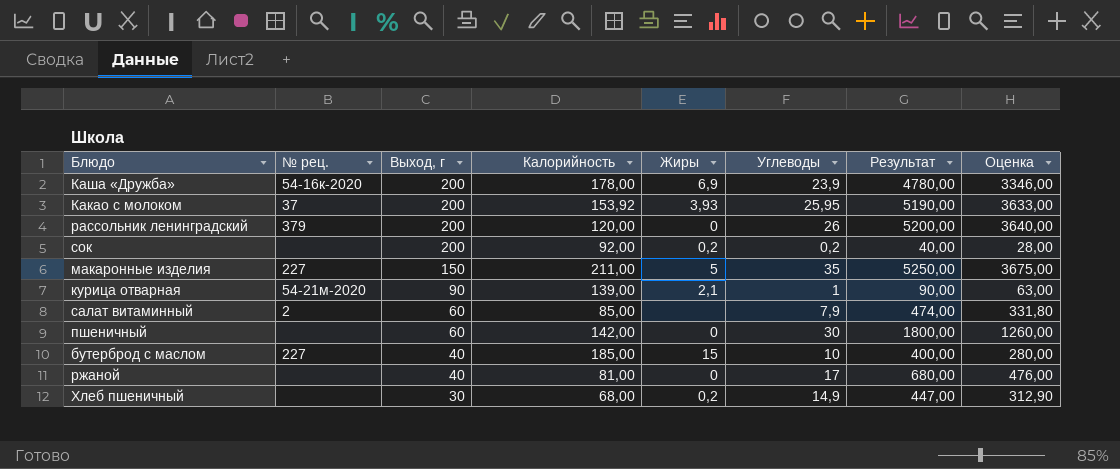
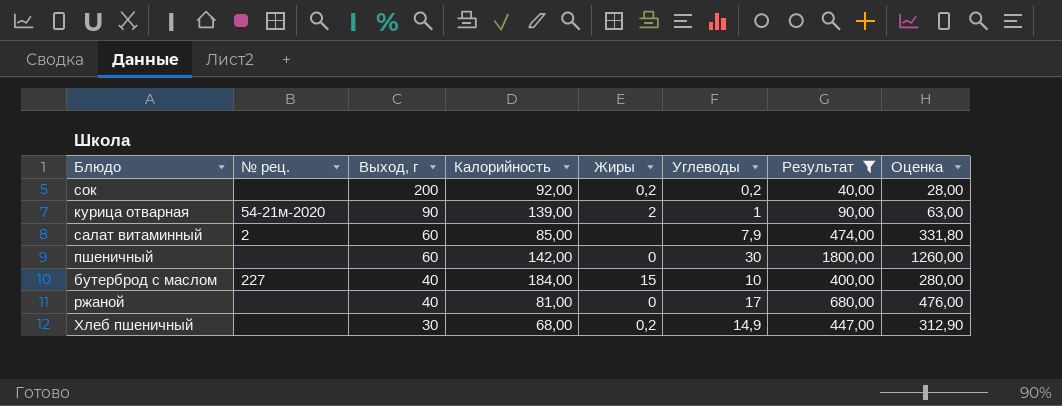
filter: none -> Результат <= 1800,00
курица отварная | Жиры: 2,1 -> 2
бутерброд с маслом | Калорийность: 185,00 -> 184,00

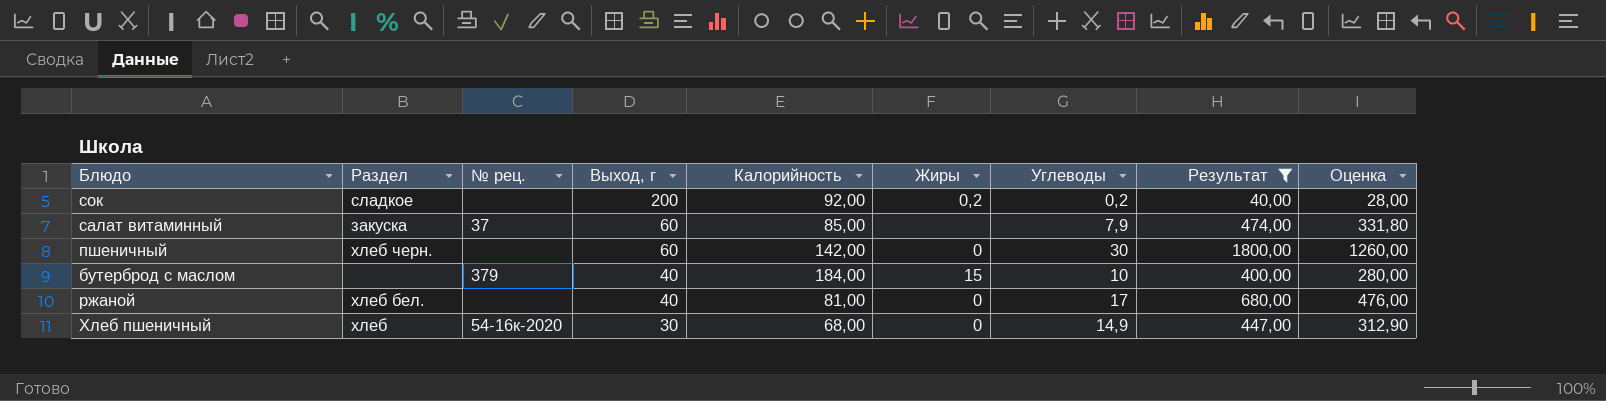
column Раздел | position: none -> 2
row курица отварная: 54-21м-2020 | 90 | 139,00 | 2 | 1 | 90,00 | 63,00 -> none
салат витаминный | № рец.: 2 -> 37
бутерброд с маслом | № рец.: 227 -> 379
Хлеб пшеничный | № рец.: none -> 54-16к-2020
Хлеб пшеничный | Жиры: 0,2 -> 0

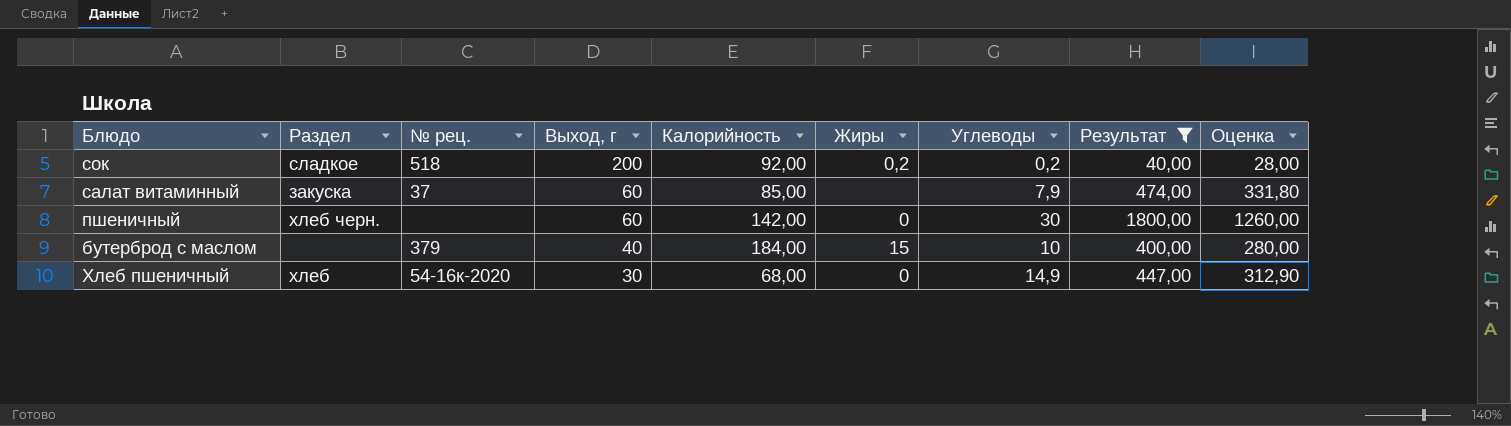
row ржаной: хлеб бел. | none | 40 | 81,00 | 0 | 17 | 680,00 | 476,00 -> none
сок | № рец.: none -> 518

